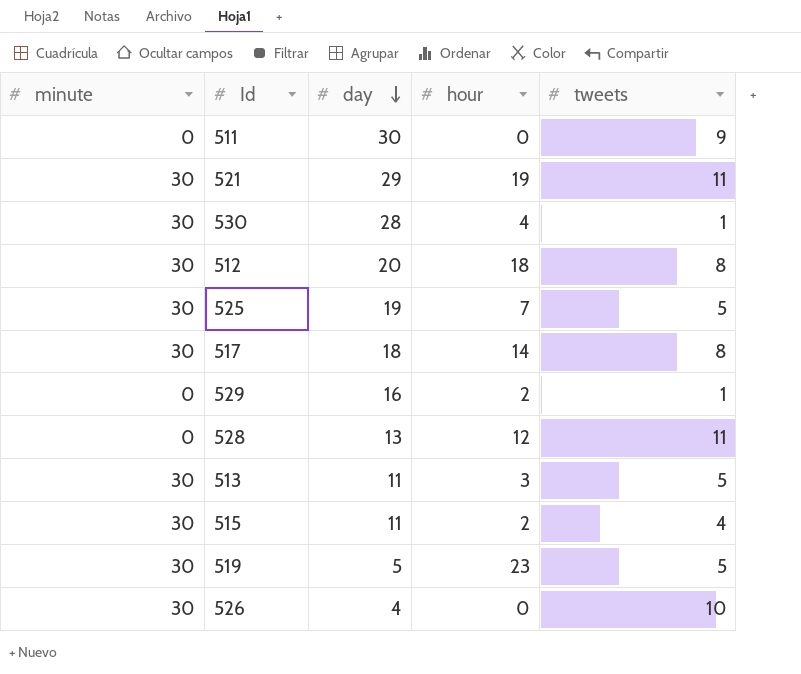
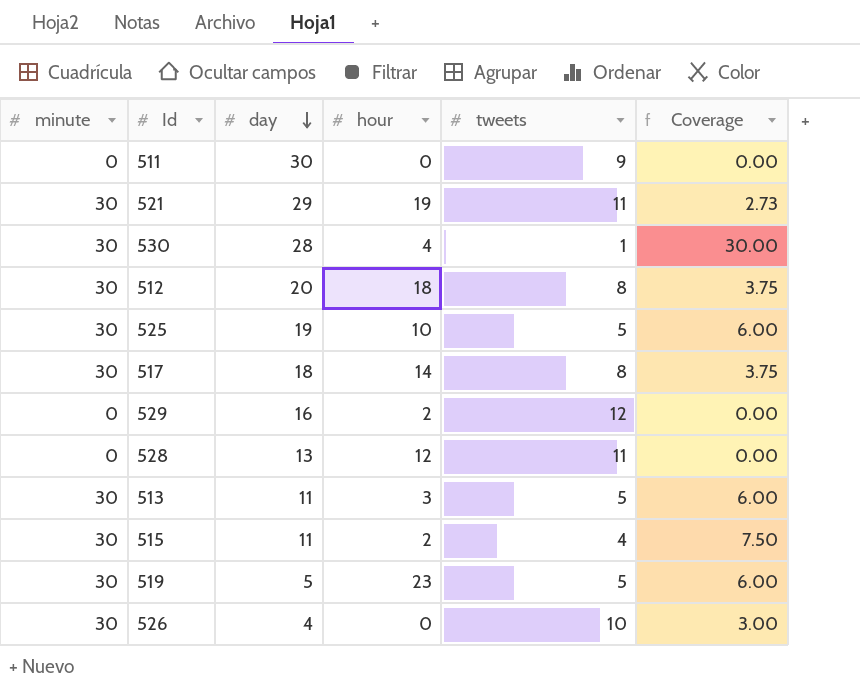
column Coverage | formula: none -> [minute] / [tweets]
525 | hour: 7 -> 10
529 | tweets: 1 -> 12

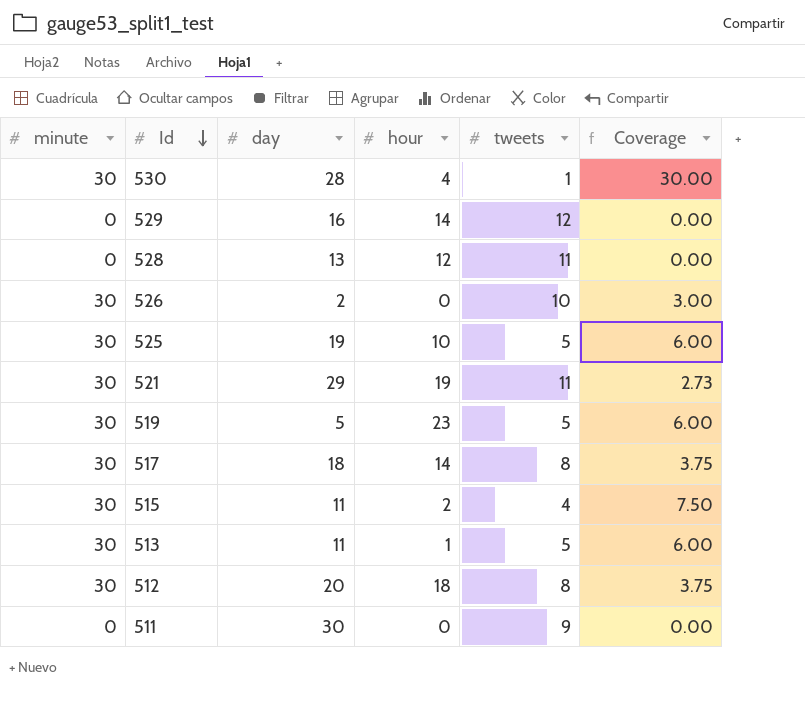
row order: day descending -> Id descending
529 | hour: 2 -> 14
526 | day: 4 -> 2
513 | hour: 3 -> 1

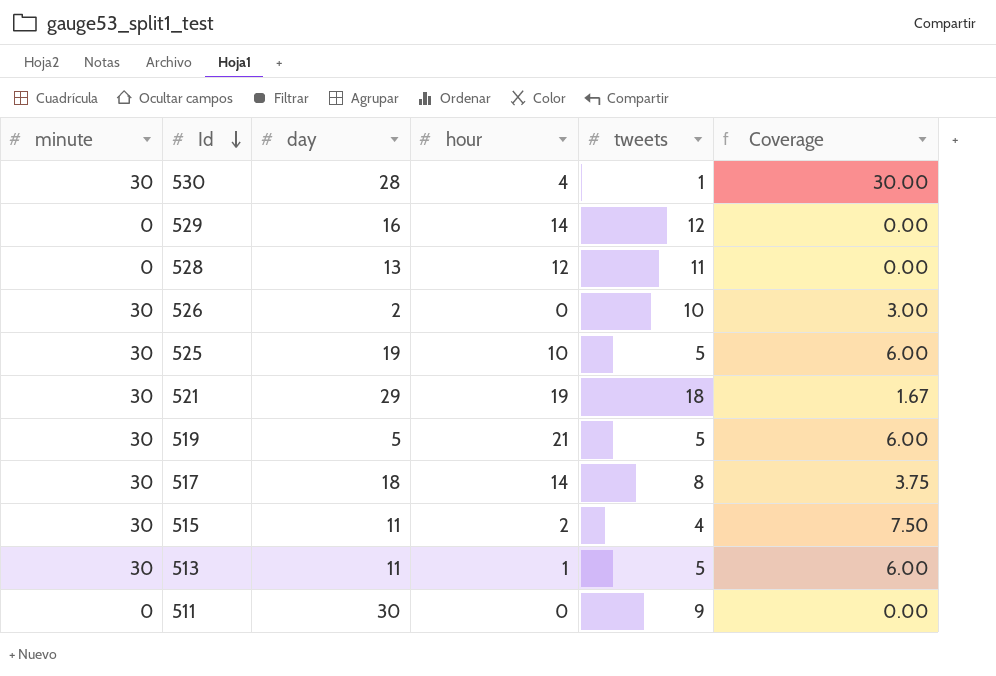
row 512: 30 | 20 | 18 | 8 | 3.75 -> none
521 | tweets: 11 -> 18
521 | Coverage: 2.73 -> 1.67
519 | hour: 23 -> 21

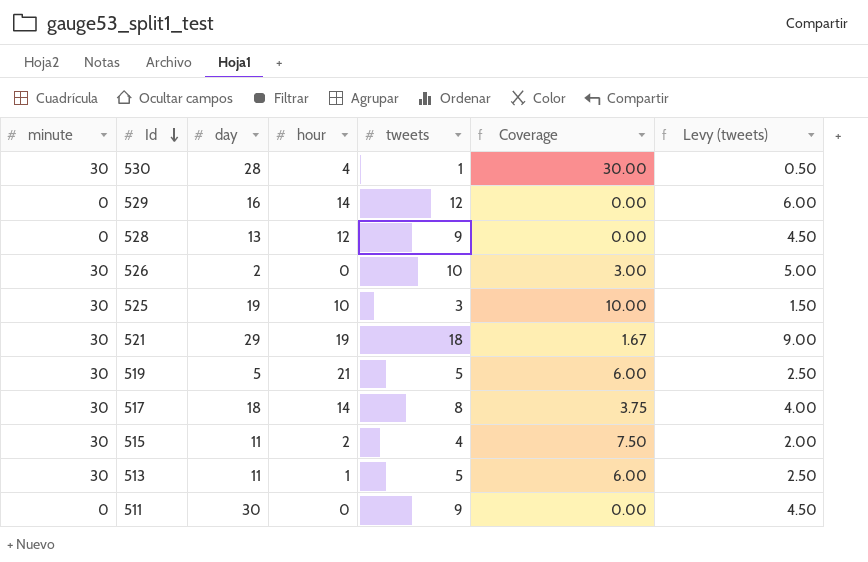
column Levy (tweets) | formula: none -> [tweets] * 0.5
528 | tweets: 11 -> 9
525 | tweets: 5 -> 3
525 | Coverage: 6.00 -> 10.00

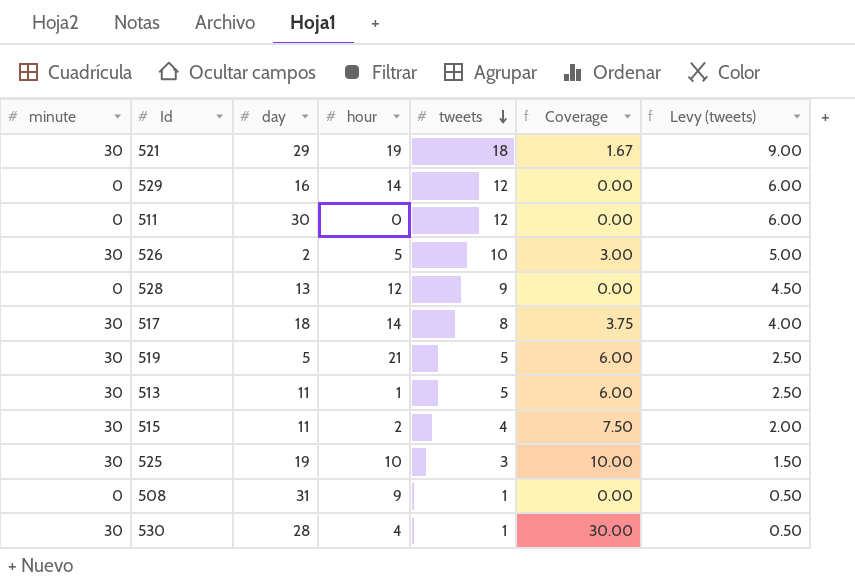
row order: Id descending -> tweets descending
511 | tweets: 9 -> 12
511 | Levy (tweets): 4.50 -> 6.00
526 | hour: 0 -> 5
row 508: none -> 0 | 31 | 9 | 1 | 0.00 | 0.50

